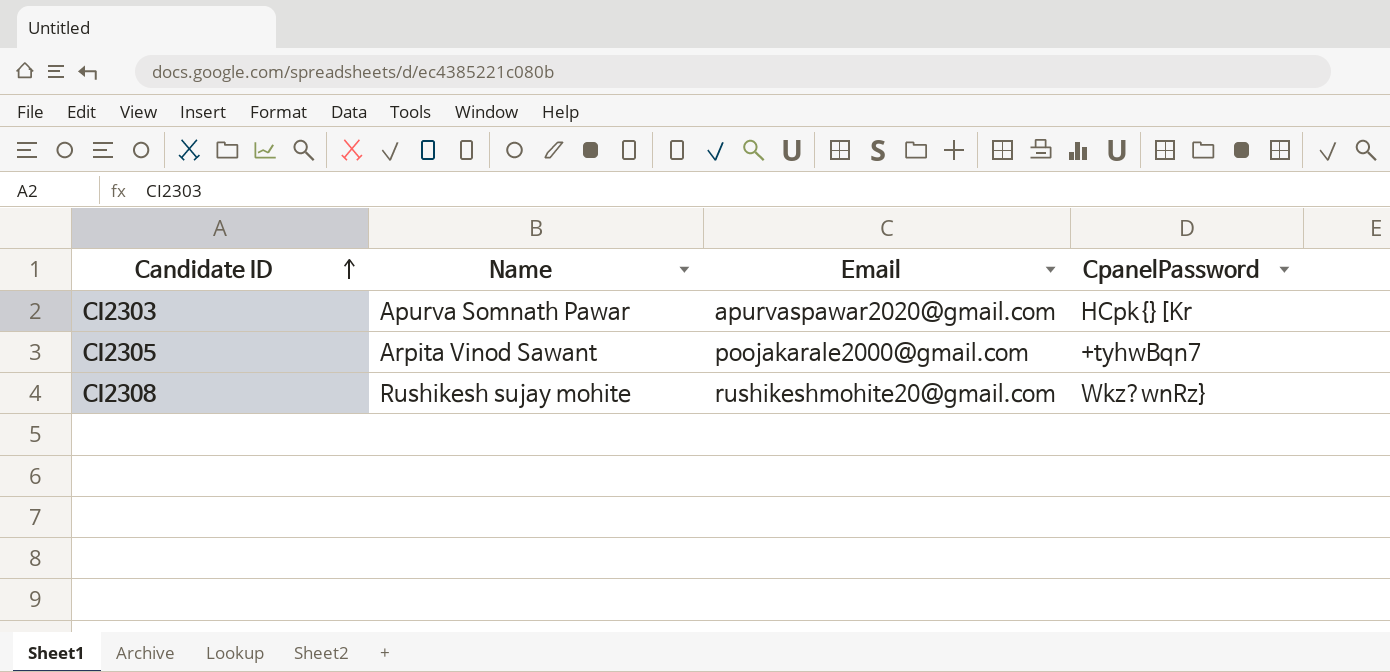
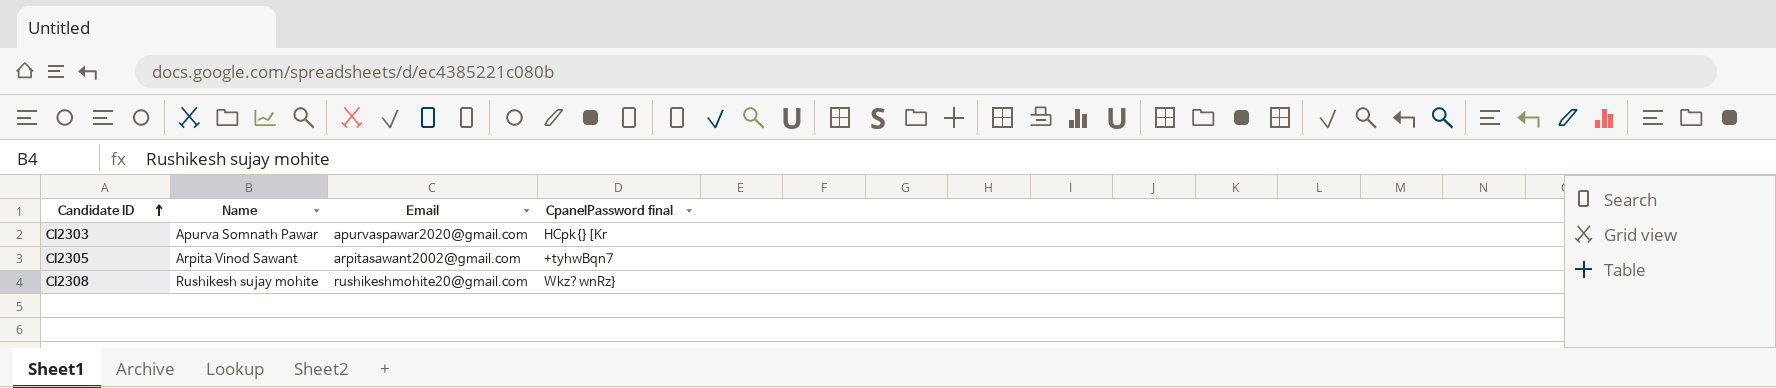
column name: CpanelPassword -> CpanelPassword final
CI2305 | Email: poojakarale2000@gmail.com -> arpitasawant2002@gmail.com

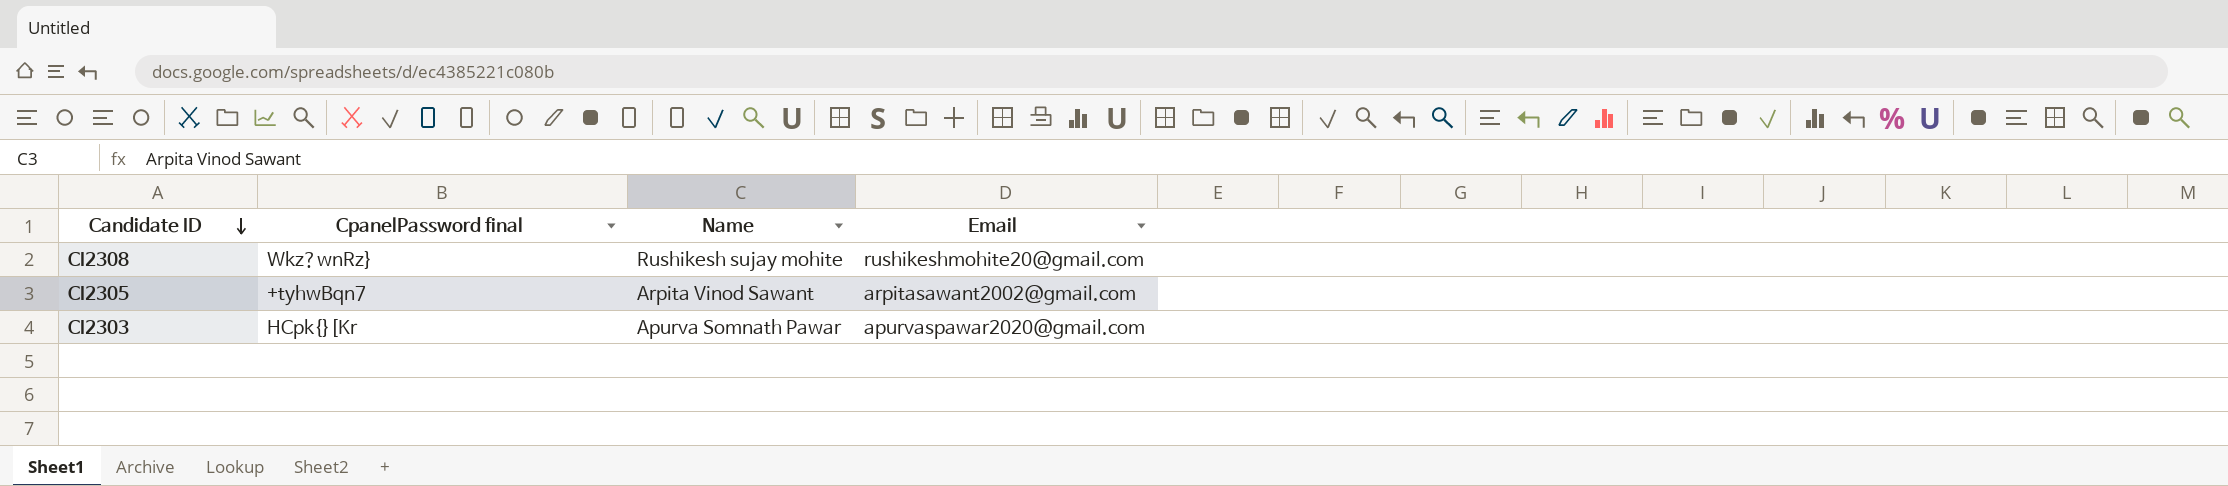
row order: Candidate ID ascending -> Candidate ID descending
column CpanelPassword final | position: 4 -> 2

